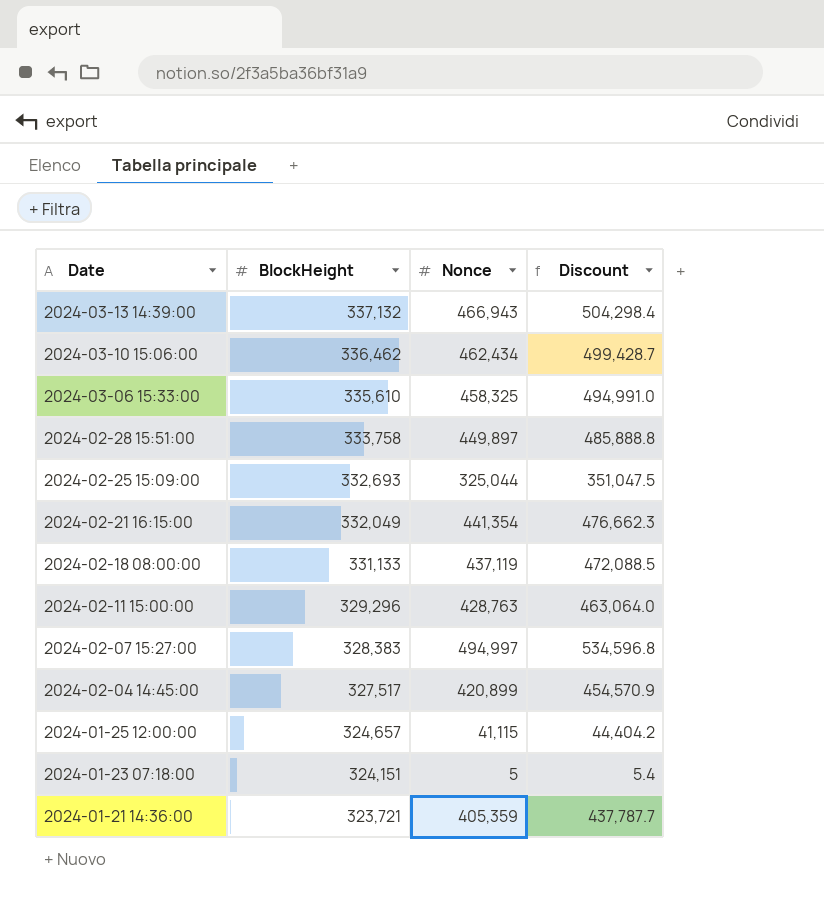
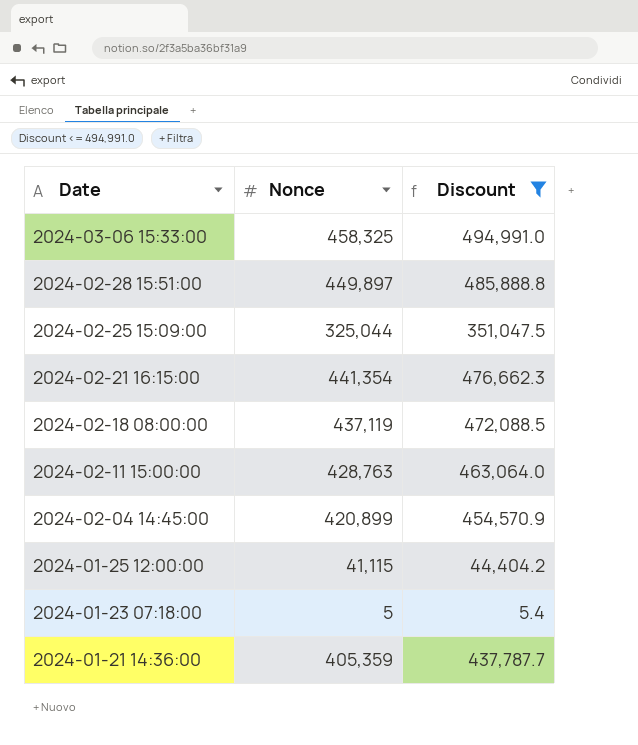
filter: none -> Discount <= 494,991.0
column BlockHeight | position: 2 -> none

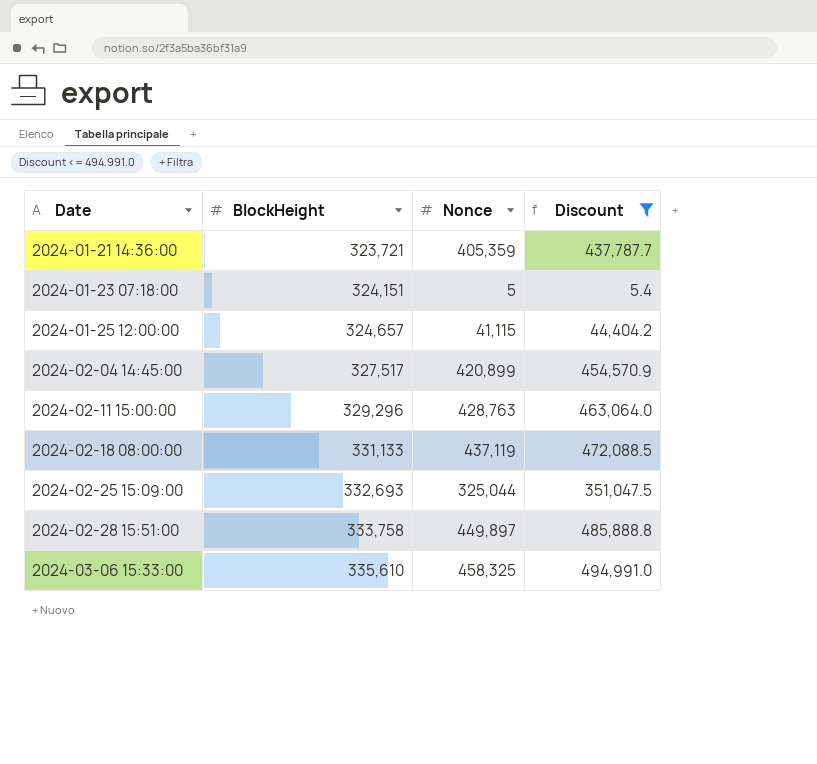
row order: Date descending -> Date ascending
column BlockHeight | position: none -> 2
row 2024-02-21 16:15:00: 441,354 | 476,662.3 -> none

